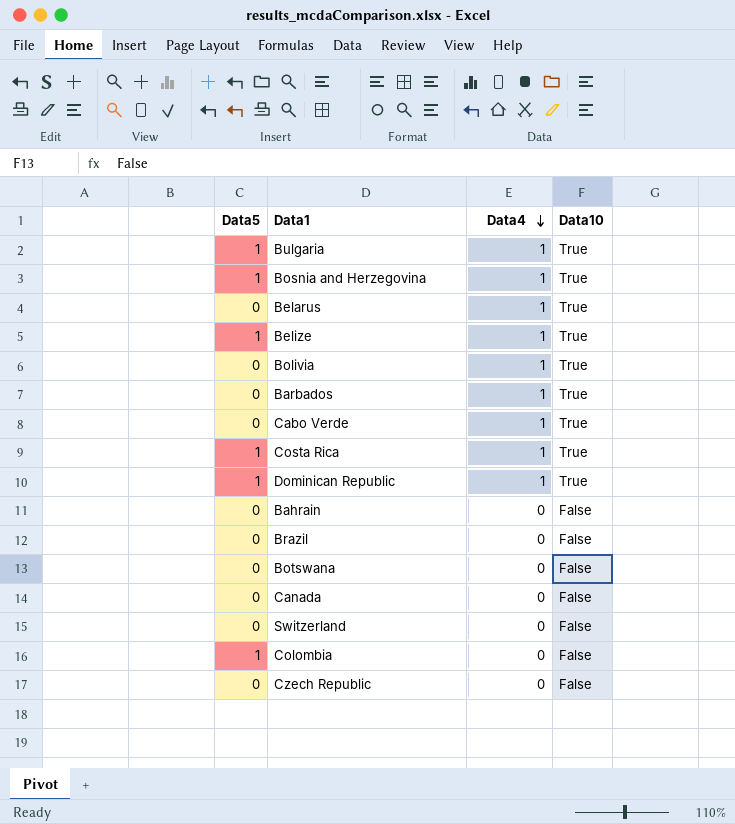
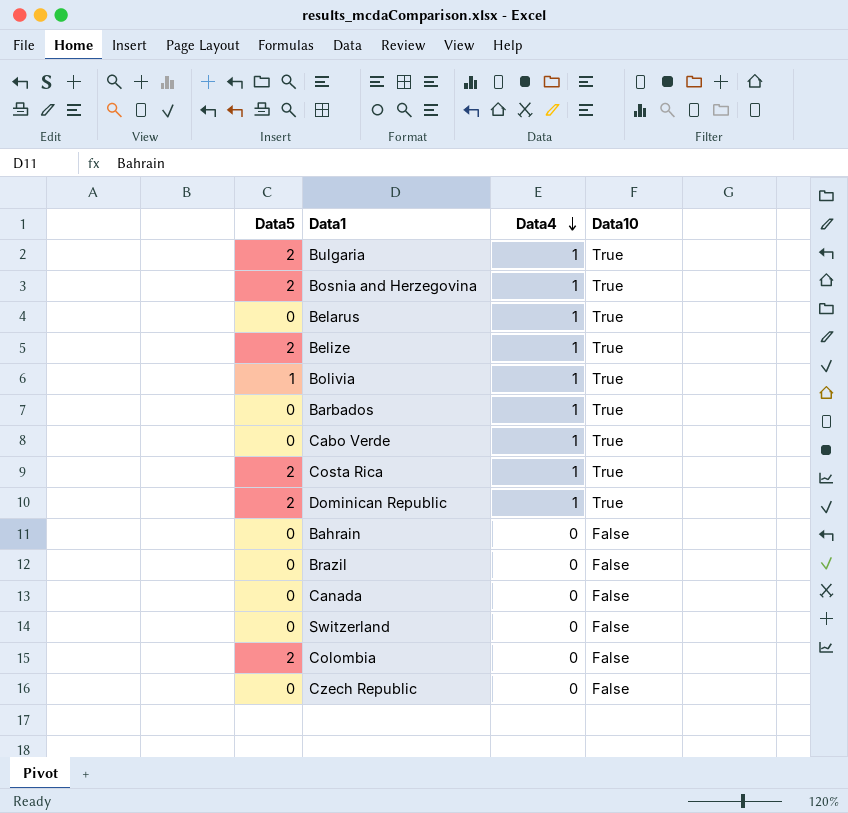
row Botswana: 0 | 0 | False -> none
Bulgaria | Data5: 1 -> 2
Bosnia and Herzegovina | Data5: 1 -> 2
Belize | Data5: 1 -> 2
Bolivia | Data5: 0 -> 1
Costa Rica | Data5: 1 -> 2
Dominican Republic | Data5: 1 -> 2
Colombia | Data5: 1 -> 2

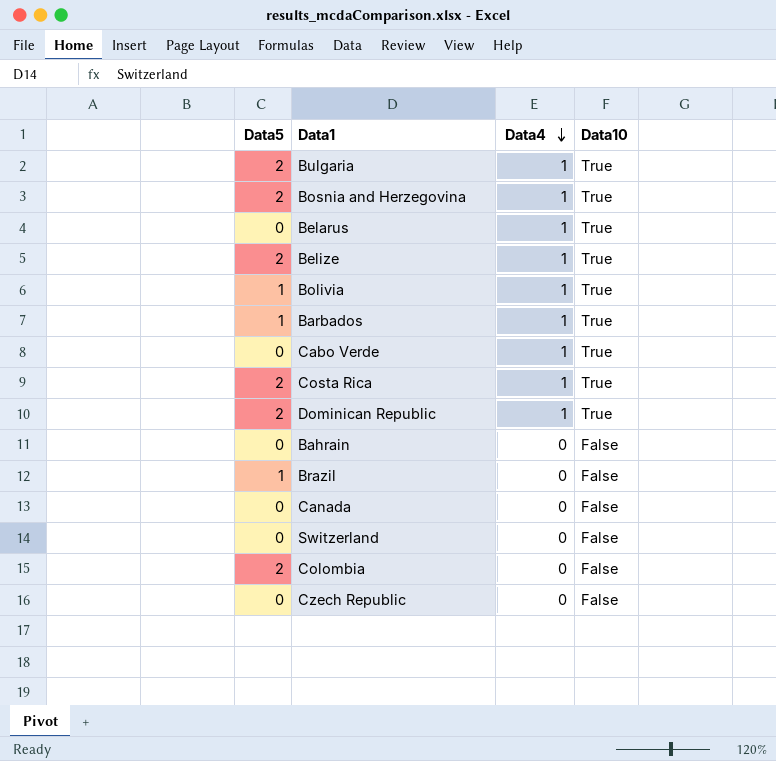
Barbados | Data5: 0 -> 1
Brazil | Data5: 0 -> 1

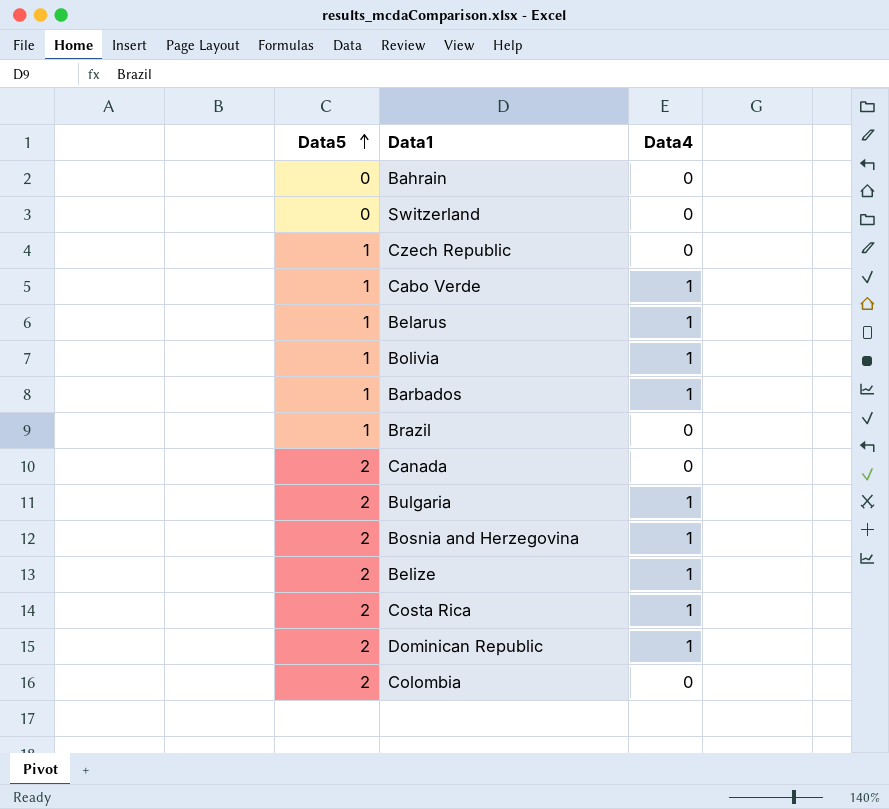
row order: Data4 descending -> Data5 ascending
column Data10 | position: 4 -> none
Czech Republic | Data5: 0 -> 1
Cabo Verde | Data5: 0 -> 1
Belarus | Data5: 0 -> 1
Canada | Data5: 0 -> 2

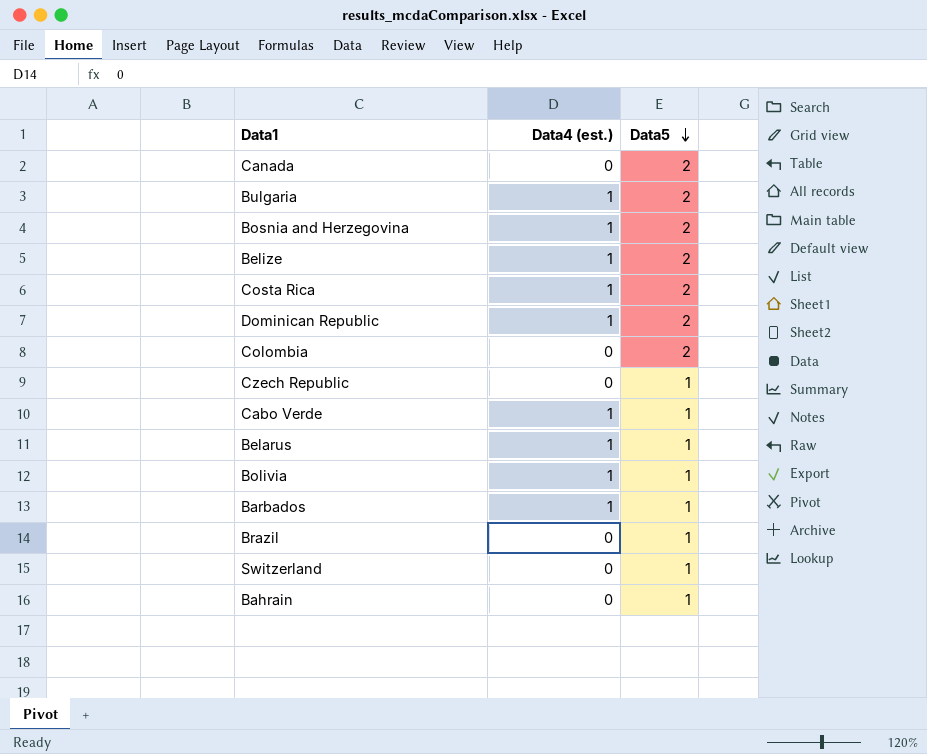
row order: Data5 ascending -> Data5 descending
column name: Data4 -> Data4 (est.)
column Data5 | position: 1 -> 3
Switzerland | Data5: 0 -> 1
Bahrain | Data5: 0 -> 1

